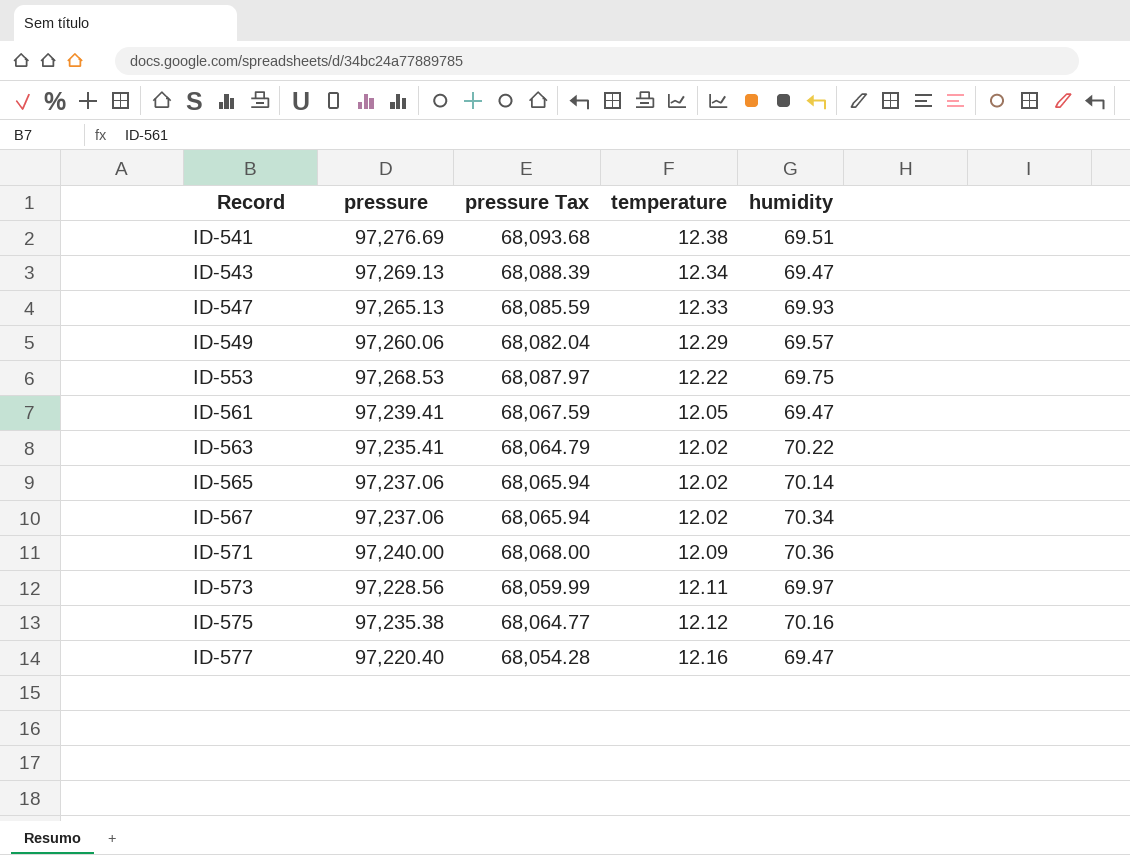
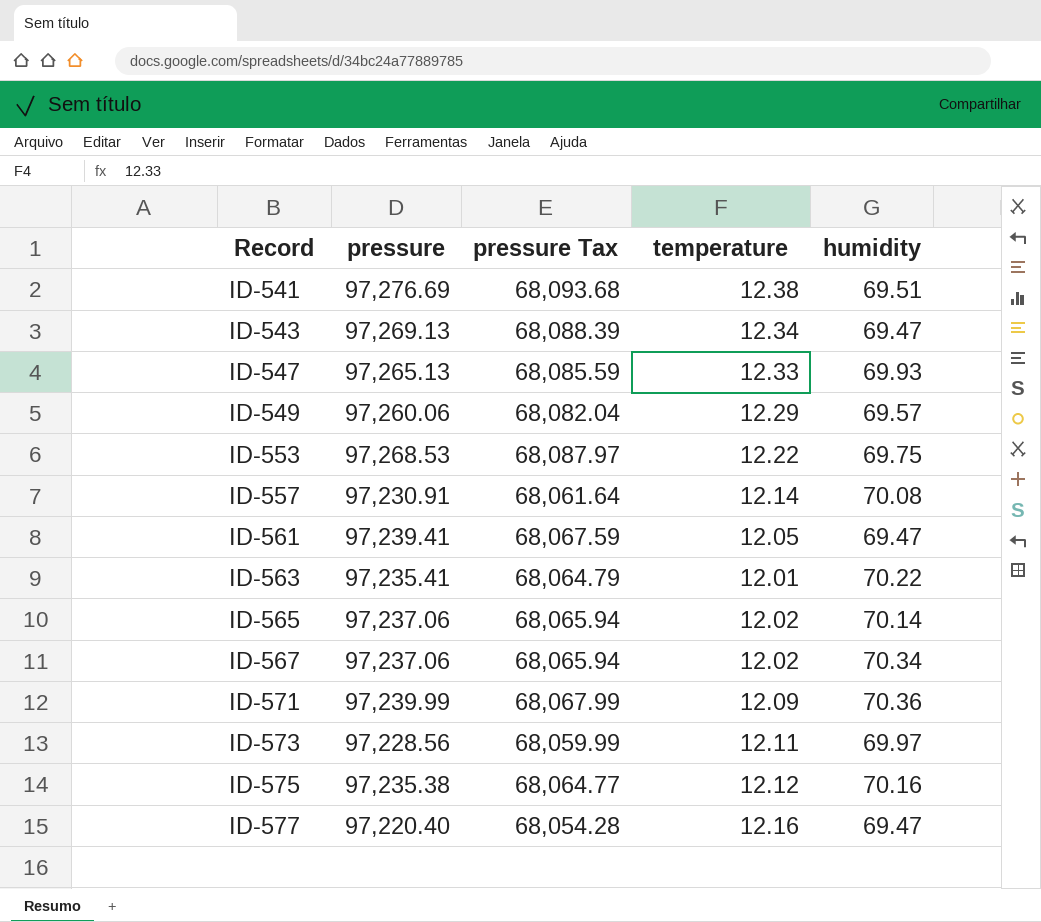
row ID-557: none -> 97,230.91 | 68,061.64 | 12.14 | 70.08
ID-563 | temperature: 12.02 -> 12.01
ID-571 | pressure: 97,240.00 -> 97,239.99
ID-571 | pressure Tax: 68,068.00 -> 68,067.99

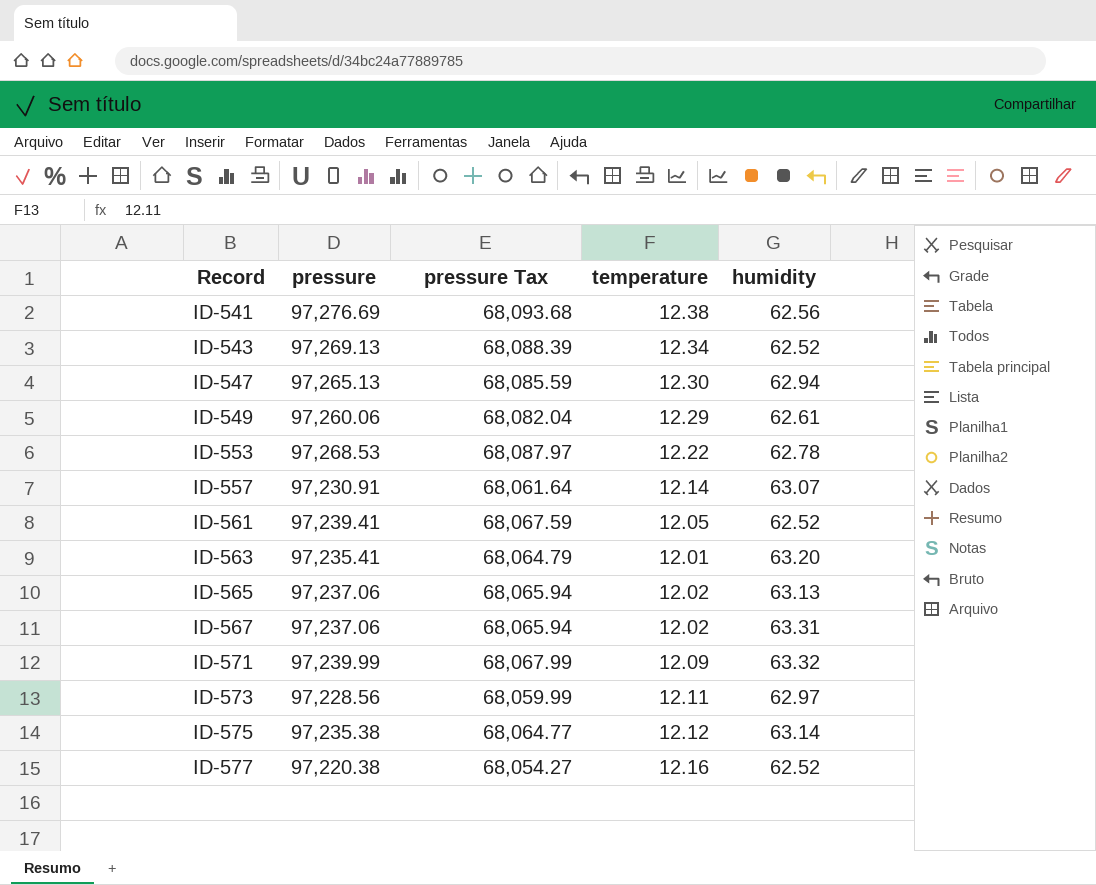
ID-541 | humidity: 69.51 -> 62.56
ID-543 | humidity: 69.47 -> 62.52
ID-547 | temperature: 12.33 -> 12.30
ID-547 | humidity: 69.93 -> 62.94
ID-549 | humidity: 69.57 -> 62.61
ID-553 | humidity: 69.75 -> 62.78
ID-557 | humidity: 70.08 -> 63.07
ID-561 | humidity: 69.47 -> 62.52
ID-563 | humidity: 70.22 -> 63.20
ID-565 | humidity: 70.14 -> 63.13
ID-567 | humidity: 70.34 -> 63.31
ID-571 | humidity: 70.36 -> 63.32
ID-573 | humidity: 69.97 -> 62.97
ID-575 | humidity: 70.16 -> 63.14
ID-577 | pressure: 97,220.40 -> 97,220.38
ID-577 | pressure Tax: 68,054.28 -> 68,054.27
ID-577 | humidity: 69.47 -> 62.52

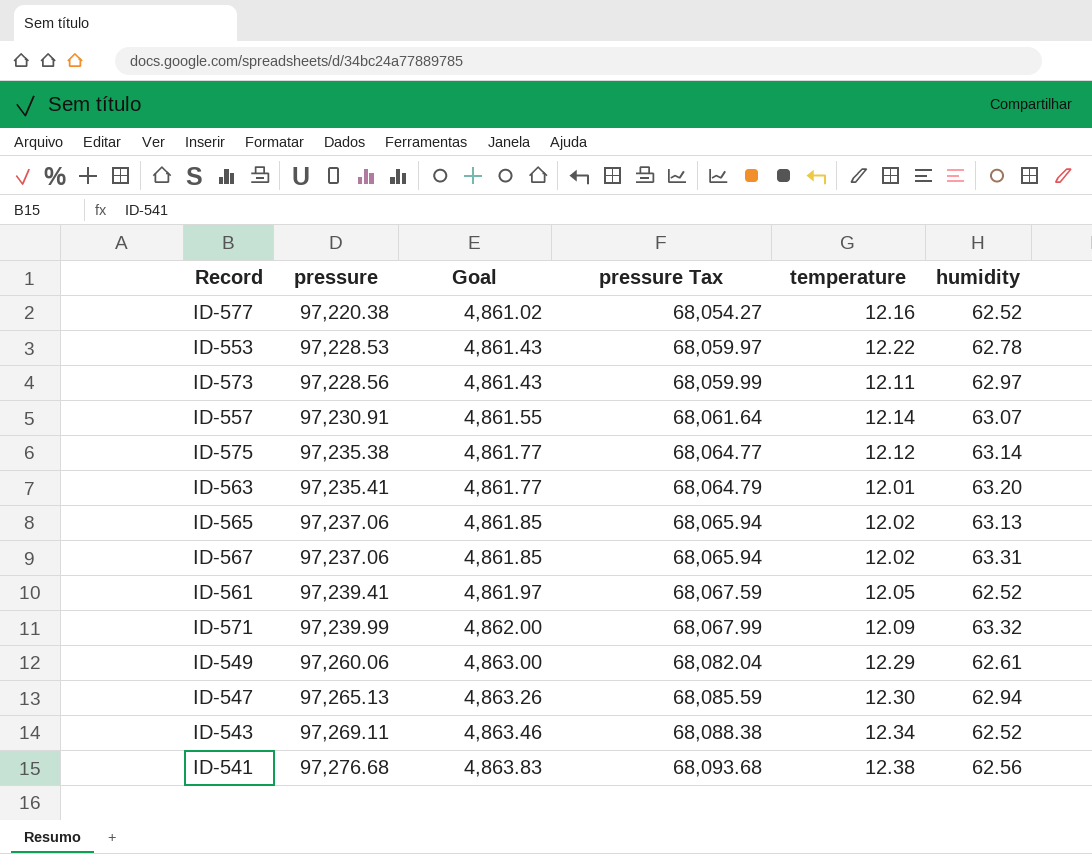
row order: Record ascending -> pressure ascending
column Goal | formula: none -> [pressure] * 0.05
ID-553 | pressure: 97,268.53 -> 97,228.53
ID-553 | pressure Tax: 68,087.97 -> 68,059.97
ID-543 | pressure: 97,269.13 -> 97,269.11
ID-543 | pressure Tax: 68,088.39 -> 68,088.38
ID-541 | pressure: 97,276.69 -> 97,276.68

